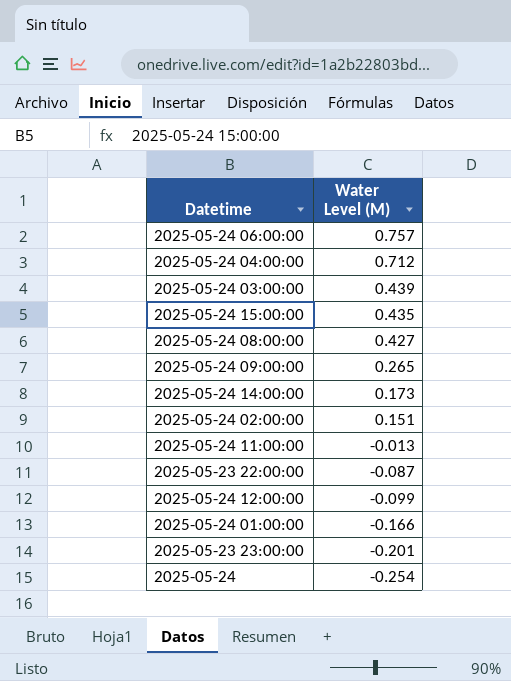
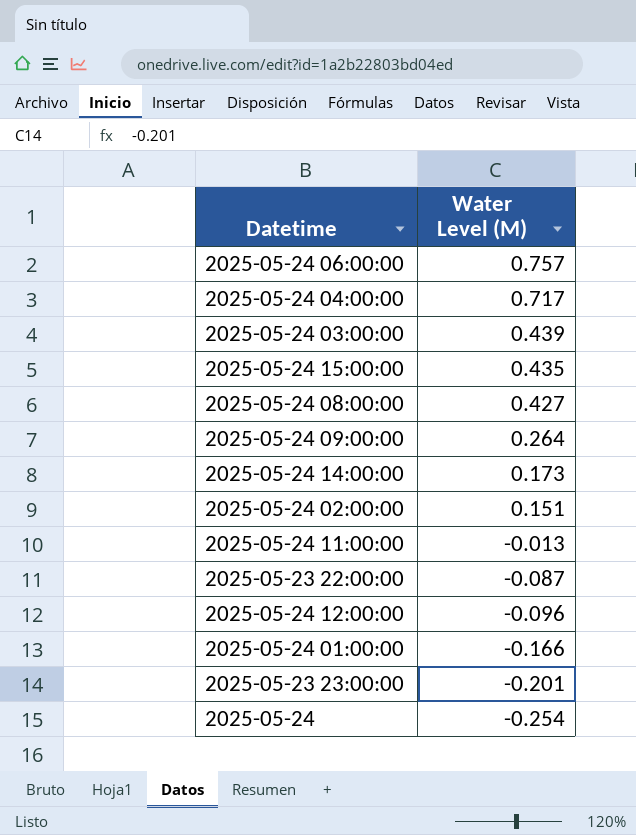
2025-05-24 04:00:00 | Water Level (M): 0.712 -> 0.717
2025-05-24 09:00:00 | Water Level (M): 0.265 -> 0.264
2025-05-24 12:00:00 | Water Level (M): -0.099 -> -0.096

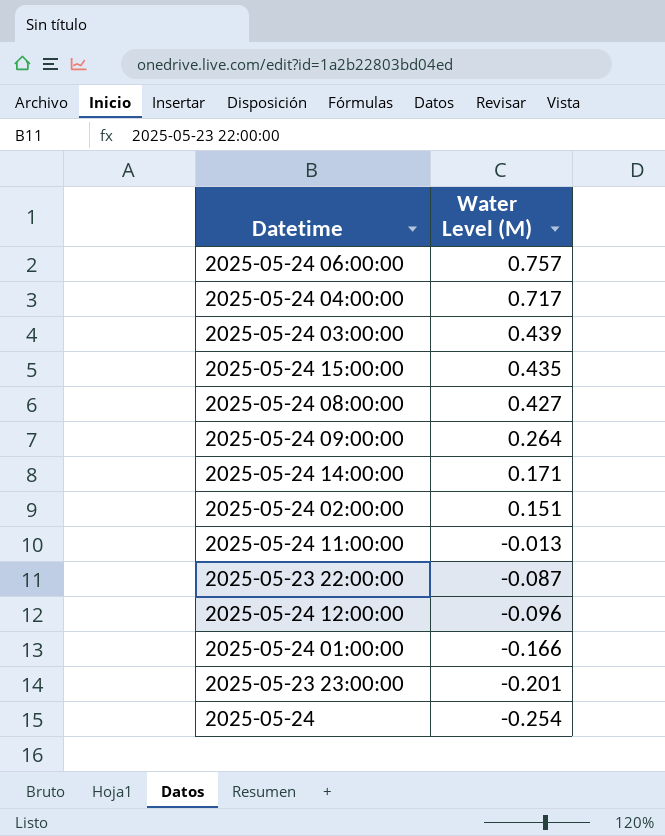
2025-05-24 14:00:00 | Water Level (M): 0.173 -> 0.171

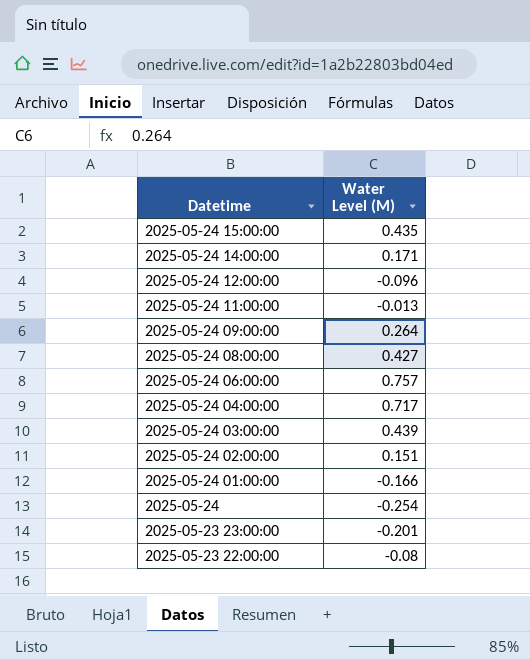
row order: Water Level (M) descending -> Datetime descending
2025-05-23 22:00:00 | Water Level (M): -0.087 -> -0.08

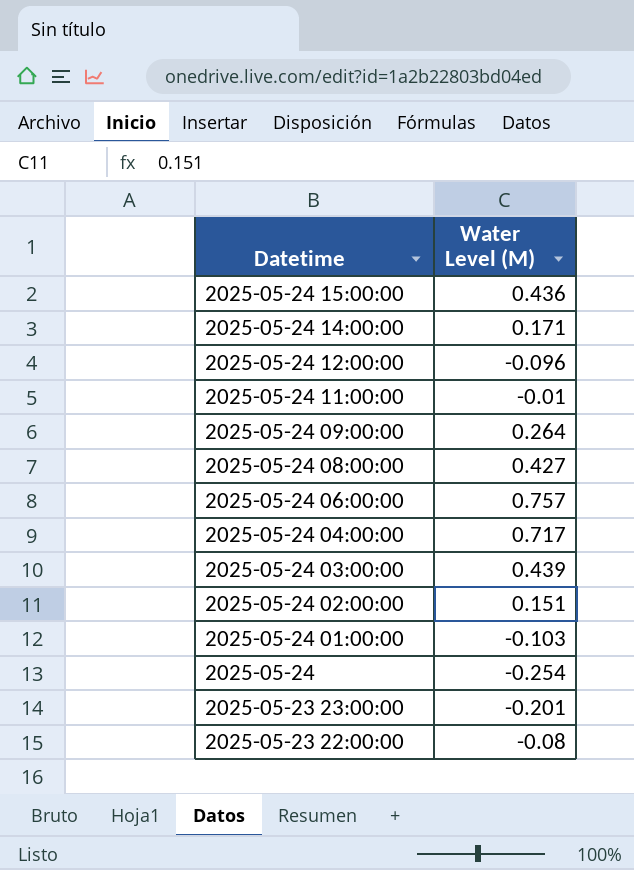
2025-05-24 15:00:00 | Water Level (M): 0.435 -> 0.436
2025-05-24 11:00:00 | Water Level (M): -0.013 -> -0.01
2025-05-24 01:00:00 | Water Level (M): -0.166 -> -0.103

